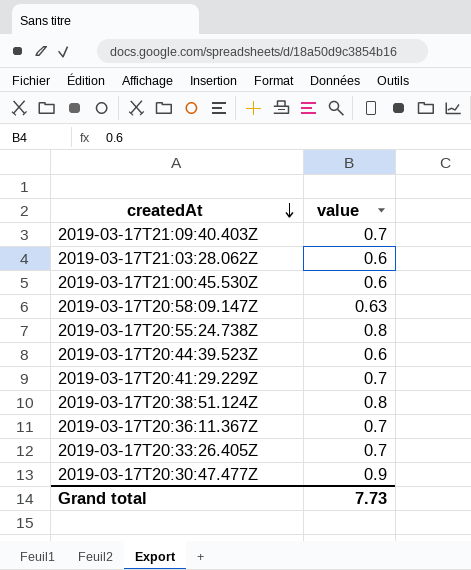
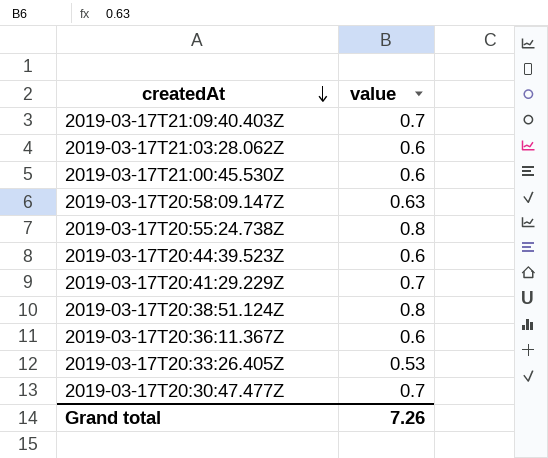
2019-03-17T20:36:11.367Z | value: 0.7 -> 0.6
2019-03-17T20:33:26.405Z | value: 0.7 -> 0.53
2019-03-17T20:30:47.477Z | value: 0.9 -> 0.7
Grand total | value: 7.73 -> 7.26

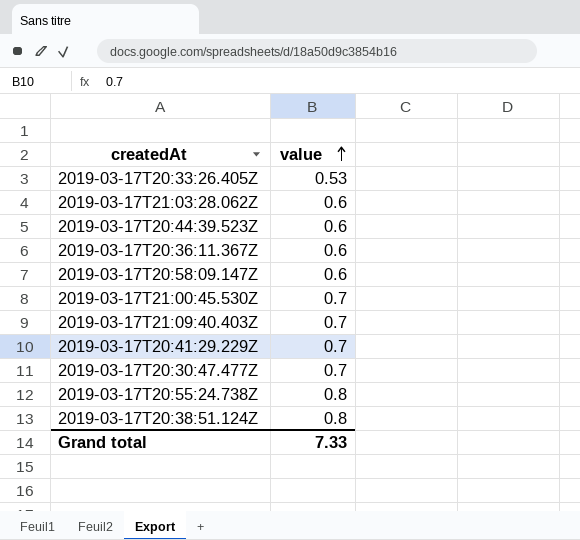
row order: createdAt descending -> value ascending
2019-03-17T20:58:09.147Z | value: 0.63 -> 0.6
2019-03-17T21:00:45.530Z | value: 0.6 -> 0.7
Grand total | value: 7.26 -> 7.33

